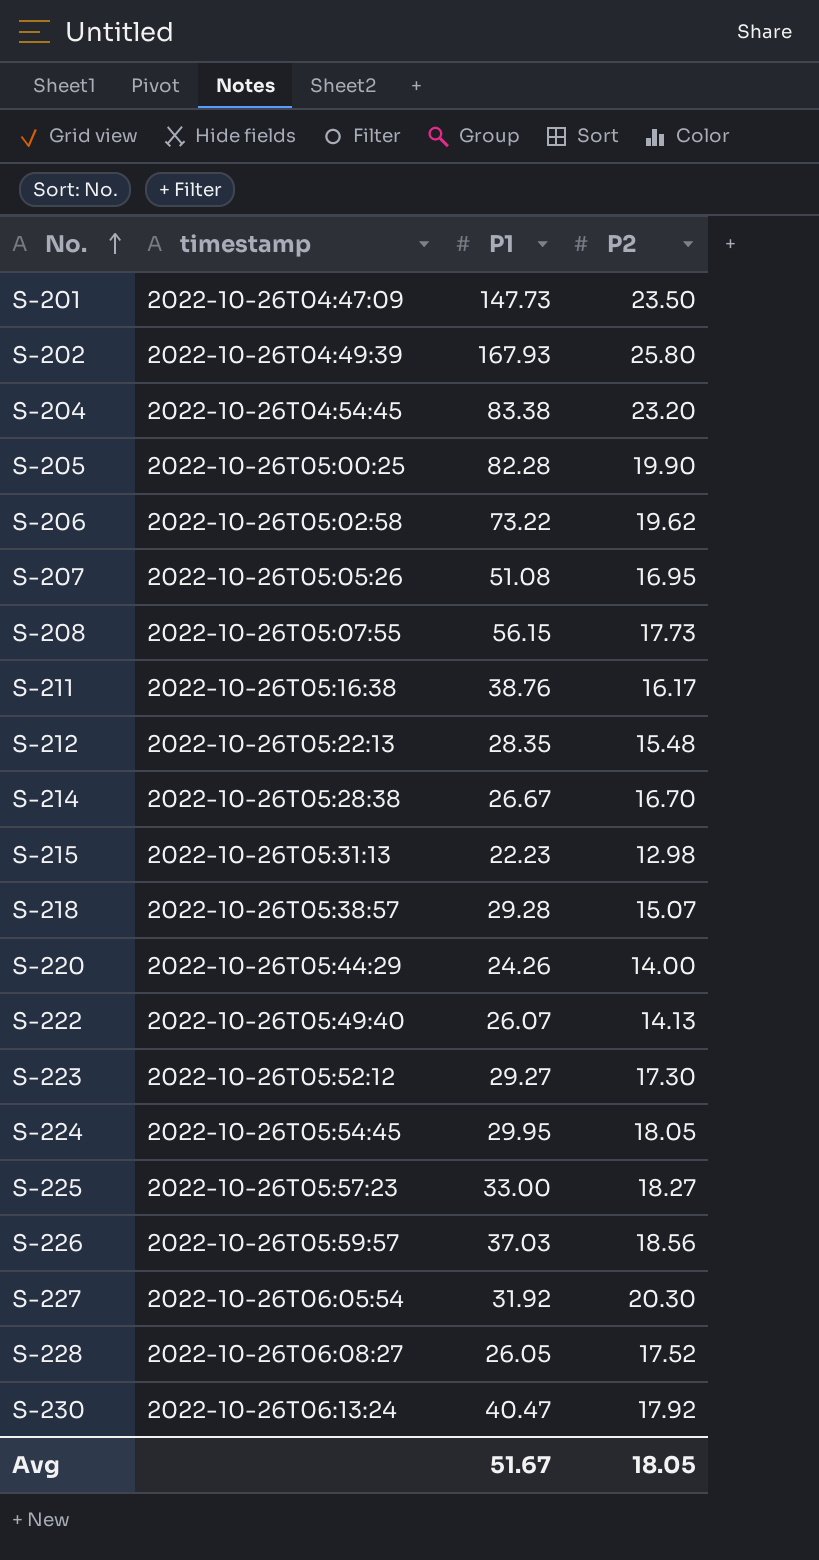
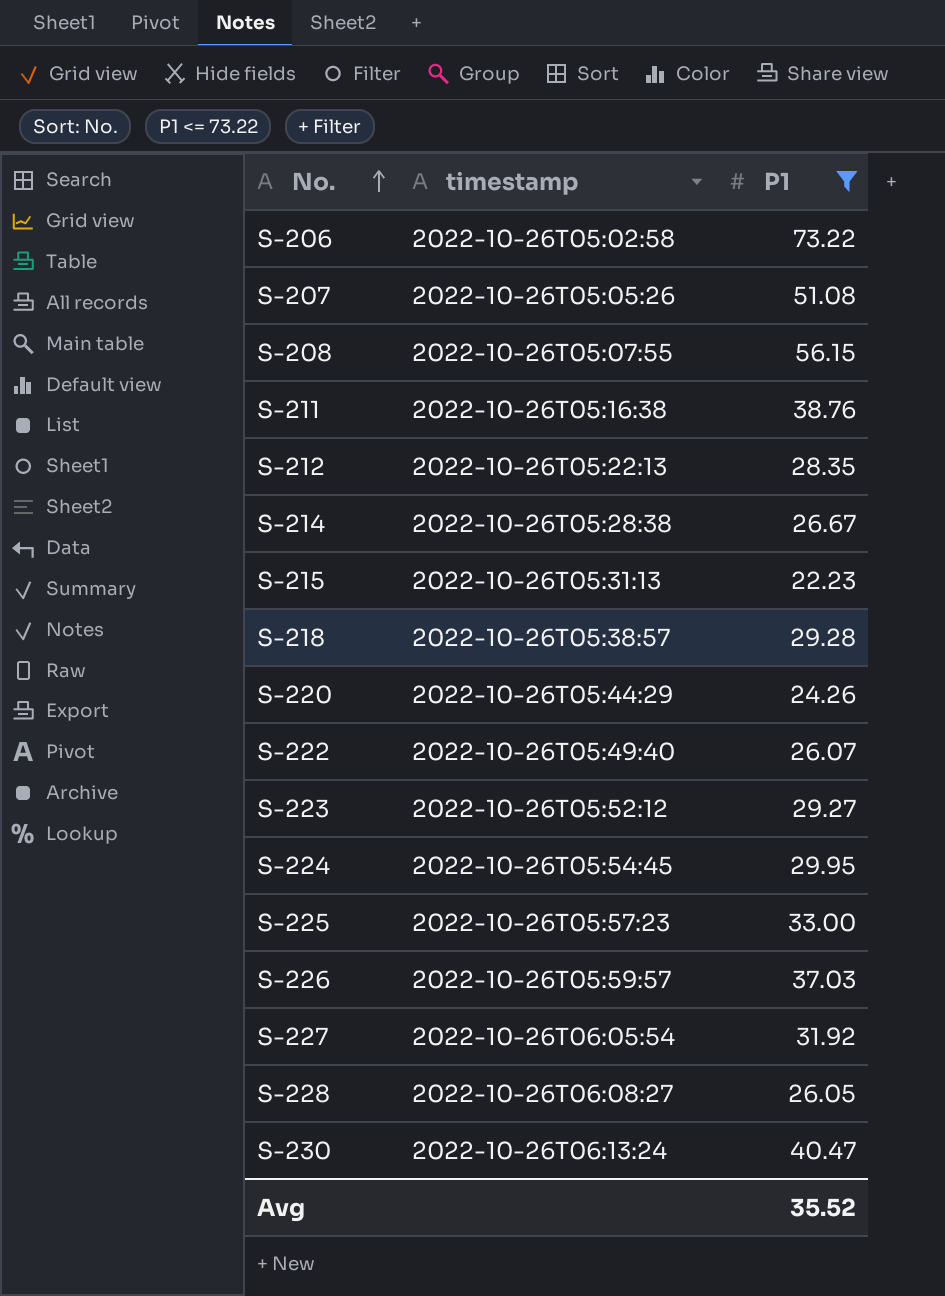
filter: none -> P1 <= 73.22
column P2 | position: 4 -> none
Avg | P1: 51.67 -> 35.52

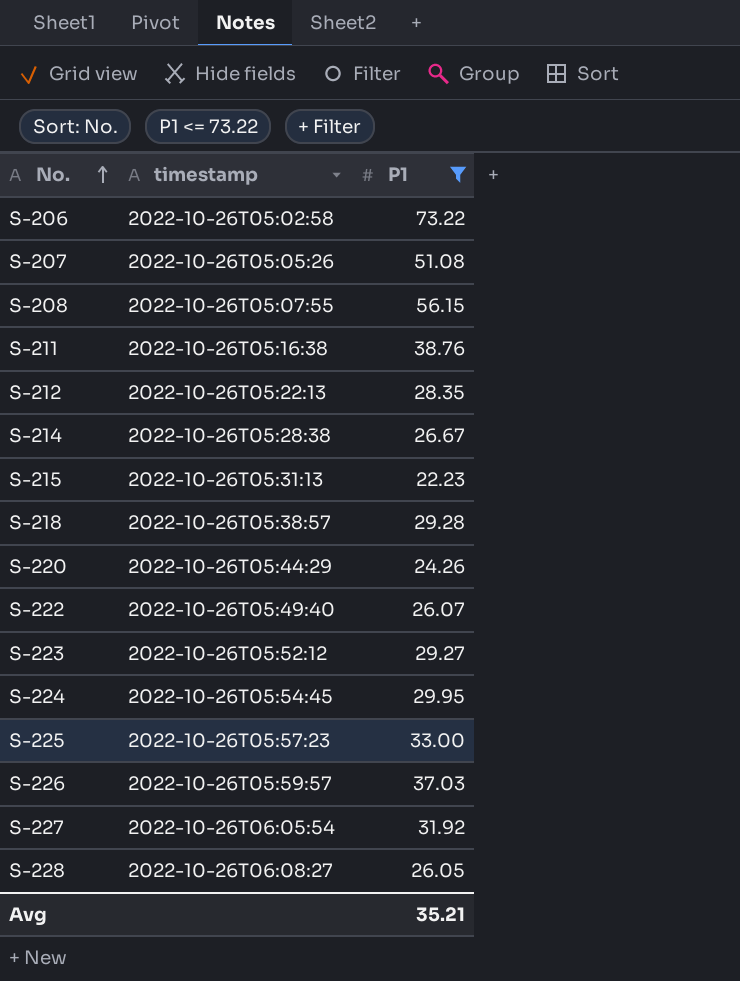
row S-230: 2022-10-26T06:13:24 | 40.47 -> none
Avg | P1: 35.52 -> 35.21

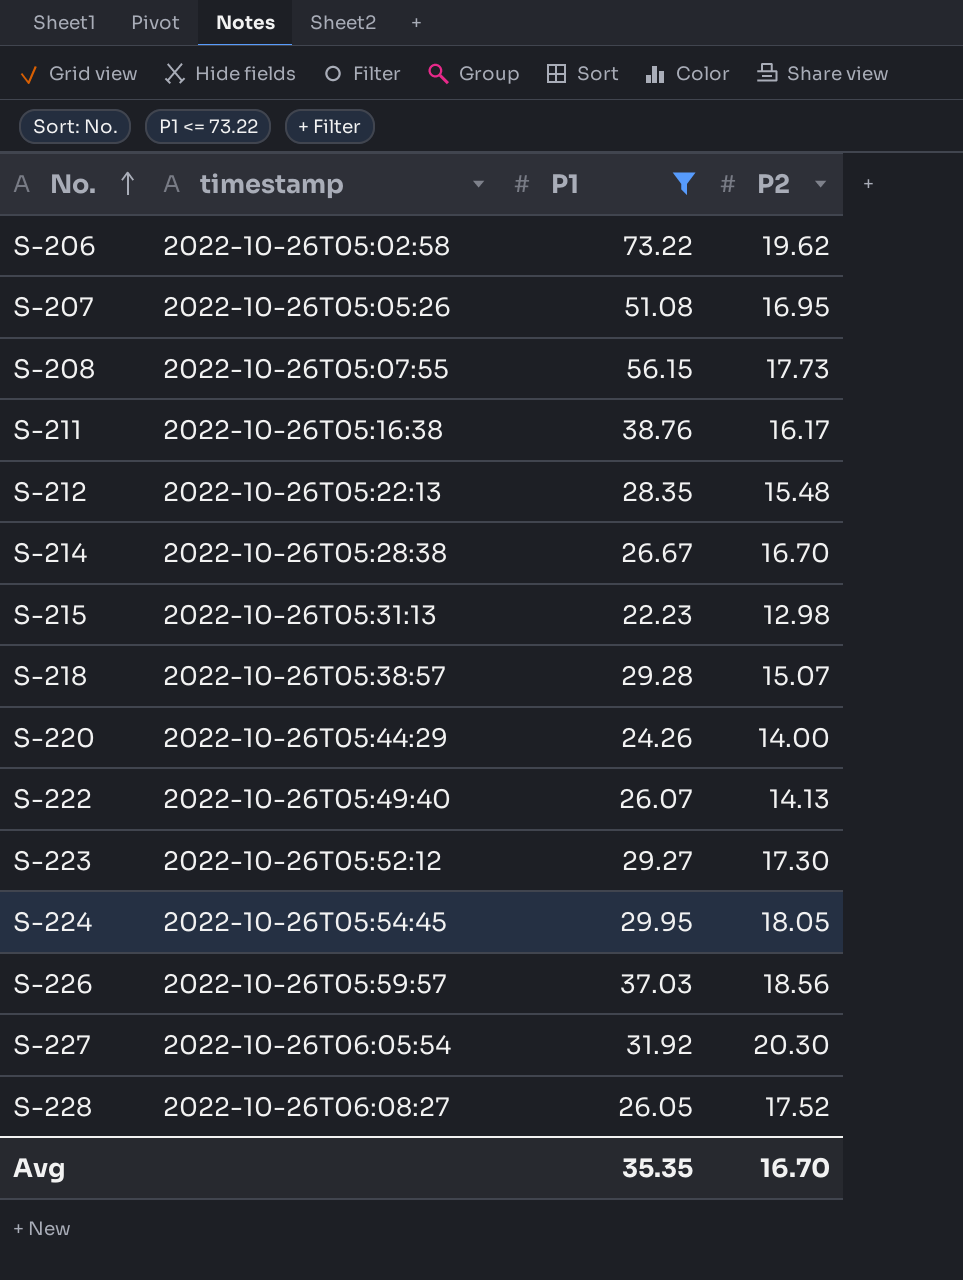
column P2 | position: none -> 4
row S-225: 2022-10-26T05:57:23 | 33.00 -> none
Avg | P1: 35.21 -> 35.35

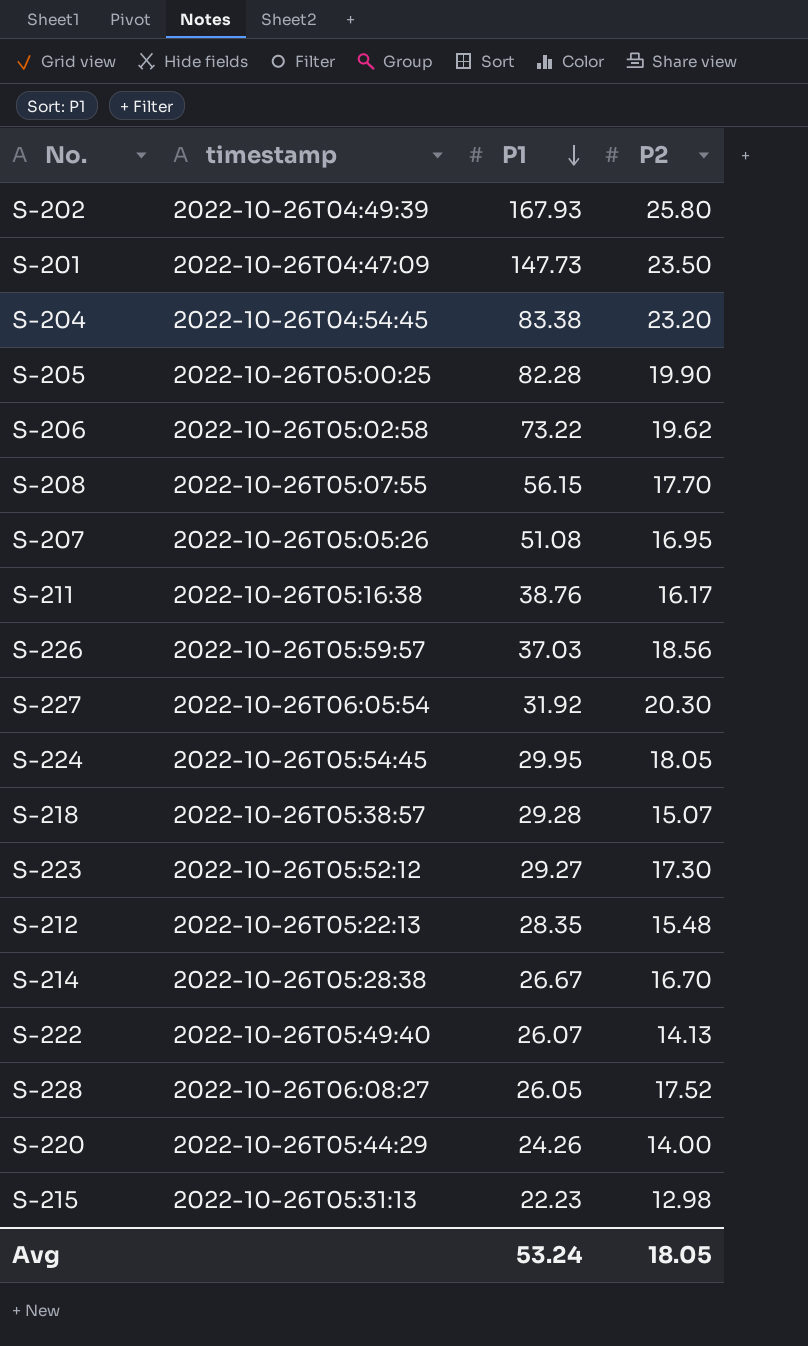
filter: P1 <= 73.22 -> none
row order: No. ascending -> P1 descending
S-208 | P2: 17.73 -> 17.70
Avg | P1: 35.35 -> 53.24
Avg | P2: 16.70 -> 18.05

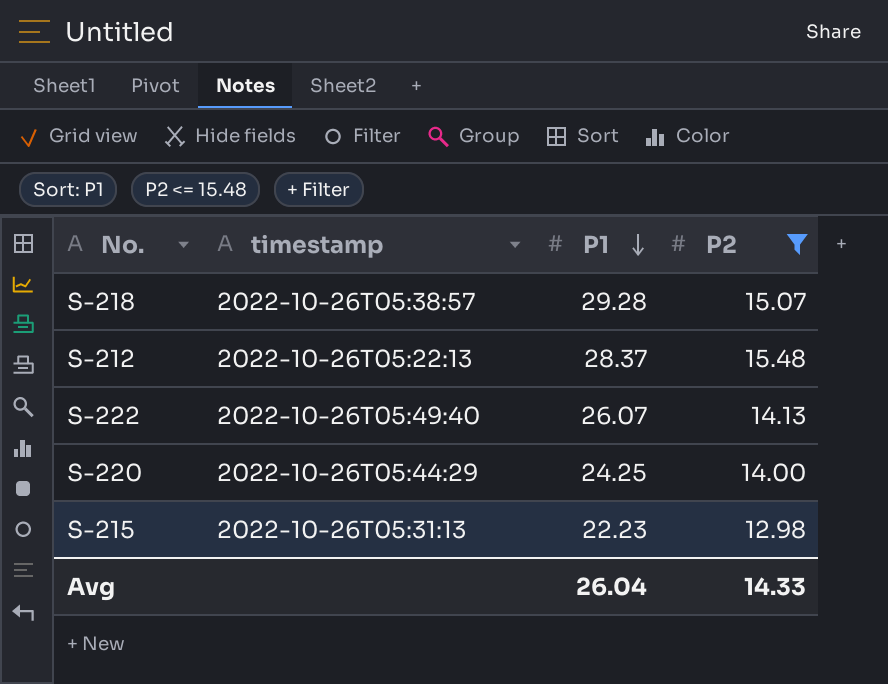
filter: none -> P2 <= 15.48
S-212 | P1: 28.35 -> 28.37
S-220 | P1: 24.26 -> 24.25
Avg | P1: 53.24 -> 26.04
Avg | P2: 18.05 -> 14.33

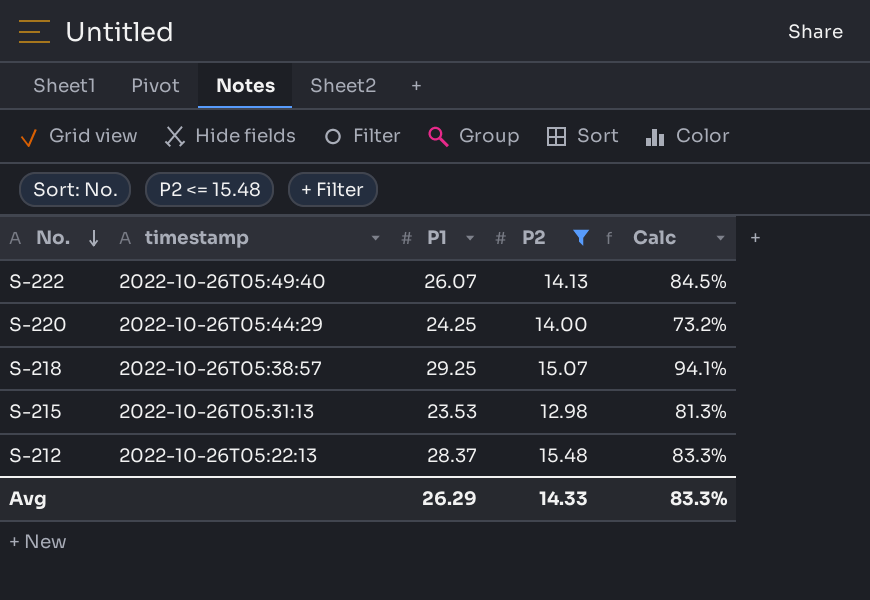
row order: P1 descending -> No. descending
column Calc | formula: none -> ([P1] - [P2]) / [P2]
S-218 | P1: 29.28 -> 29.25
S-215 | P1: 22.23 -> 23.53
Avg | P1: 26.04 -> 26.29

